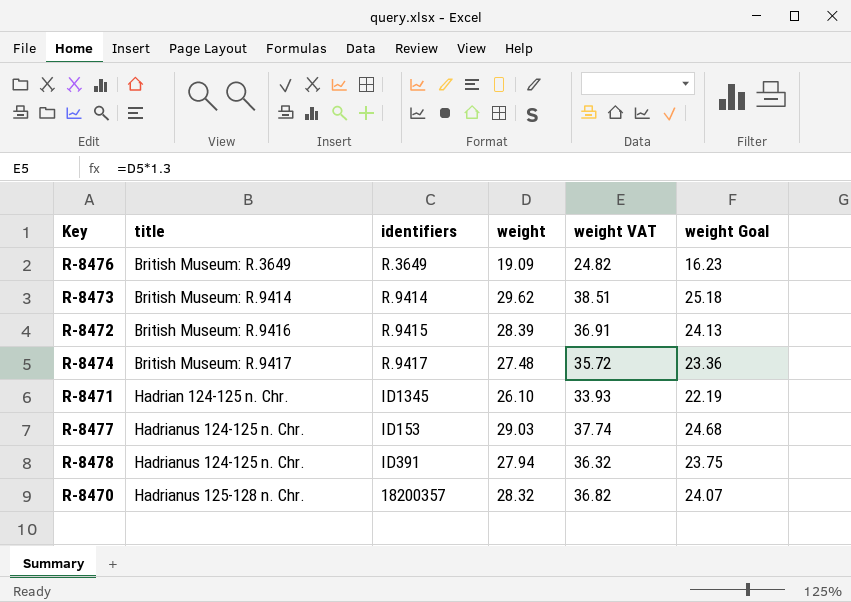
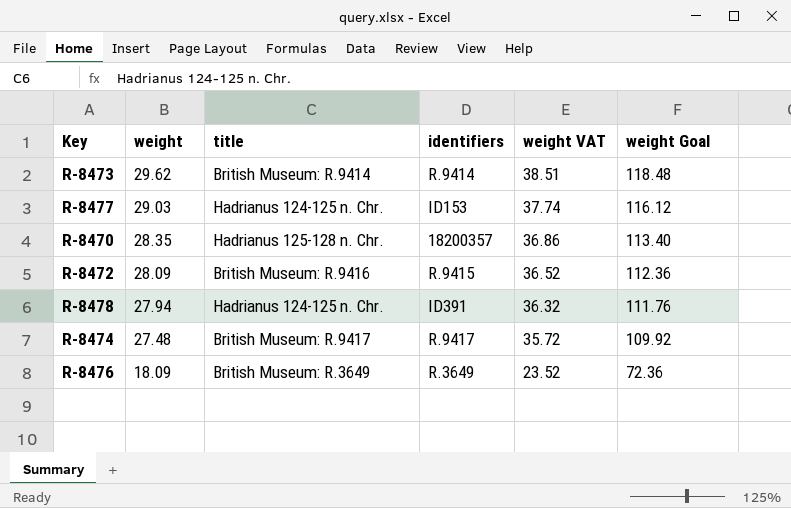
row order: title ascending -> weight descending
column weight | position: 4 -> 2
column weight Goal | formula: [weight] * 0.85 -> [weight] * 4
row R-8471: Hadrian 124-125 n. Chr. | ID1345 | 26.10 | 33.93 | 22.19 -> none
R-8470 | weight: 28.32 -> 28.35
R-8470 | weight VAT: 36.82 -> 36.86
R-8472 | weight: 28.39 -> 28.09
R-8472 | weight VAT: 36.91 -> 36.52
R-8476 | weight: 19.09 -> 18.09
R-8476 | weight VAT: 24.82 -> 23.52

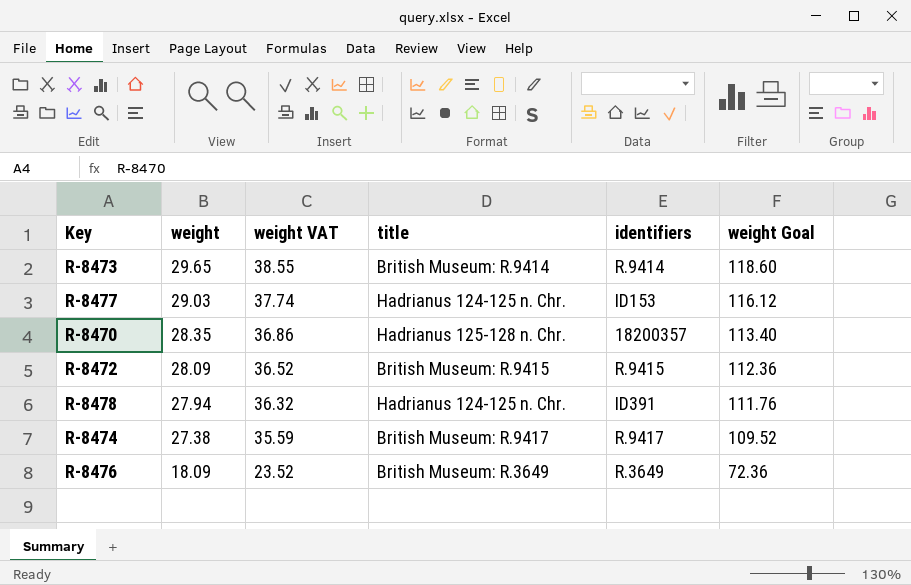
column weight VAT | position: 5 -> 3
R-8473 | weight: 29.62 -> 29.65
R-8473 | weight VAT: 38.51 -> 38.55
R-8473 | weight Goal: 118.48 -> 118.60
R-8472 | title: British Museum: R.9416 -> British Museum: R.9415
R-8474 | weight: 27.48 -> 27.38
R-8474 | weight VAT: 35.72 -> 35.59
R-8474 | weight Goal: 109.92 -> 109.52

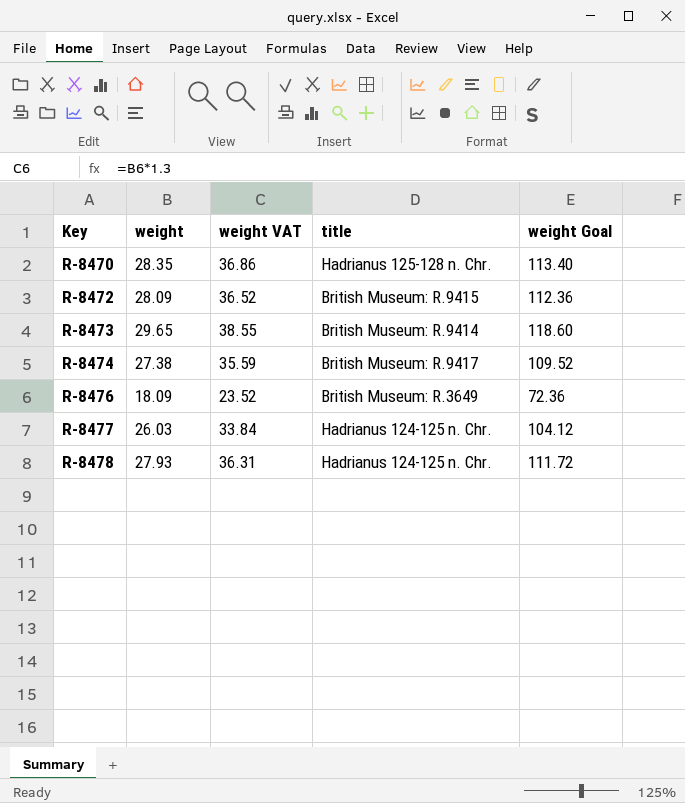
row order: weight descending -> Key ascending
column identifiers | position: 5 -> none
R-8477 | weight: 29.03 -> 26.03
R-8477 | weight VAT: 37.74 -> 33.84
R-8477 | weight Goal: 116.12 -> 104.12
R-8478 | weight: 27.94 -> 27.93
R-8478 | weight VAT: 36.32 -> 36.31
R-8478 | weight Goal: 111.76 -> 111.72

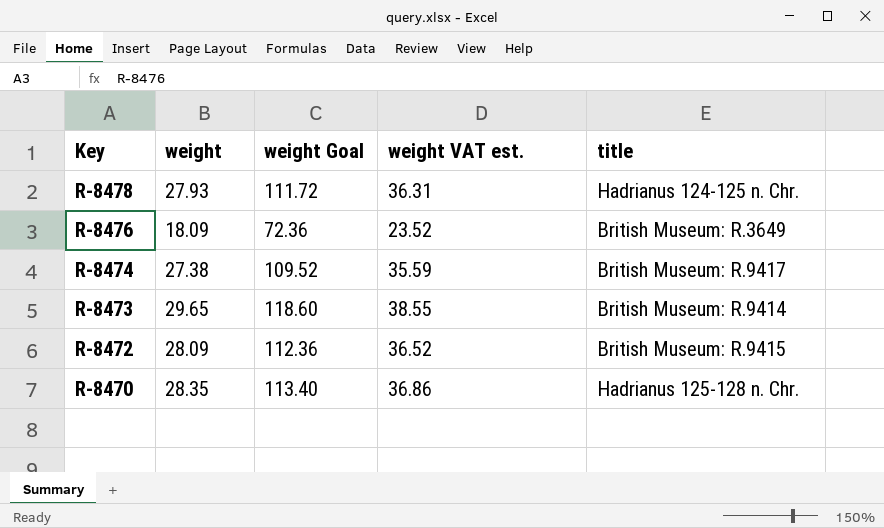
row order: Key ascending -> Key descending
column weight Goal | position: 5 -> 3
column name: weight VAT -> weight VAT est.
row R-8477: 26.03 | 33.84 | Hadrianus 124-125 n. Chr. | 104.12 -> none

